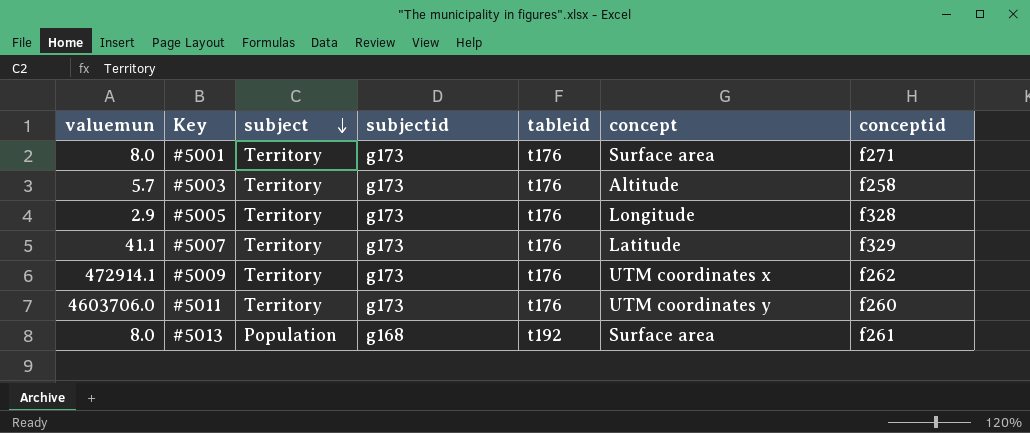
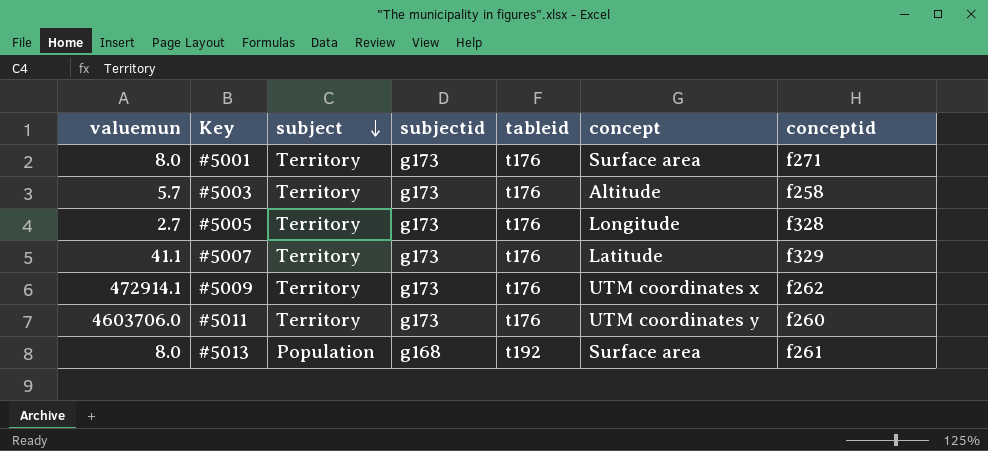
#5005 | valuemun: 2.9 -> 2.7

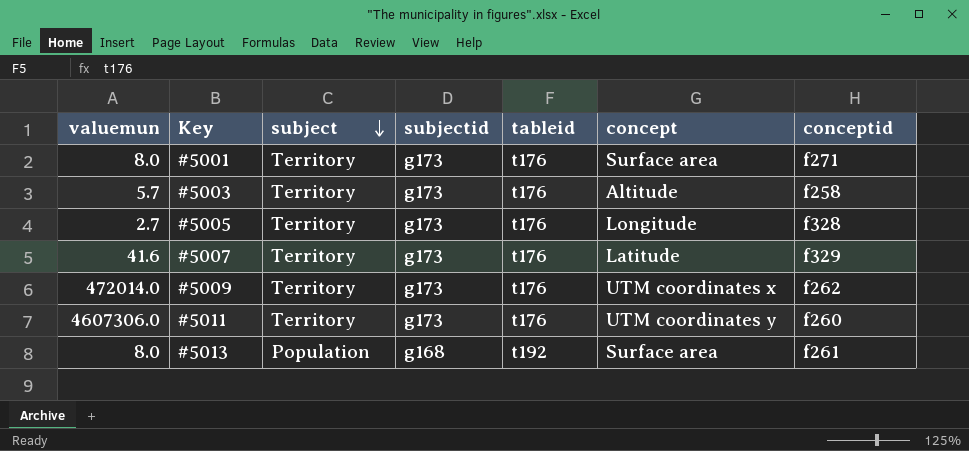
#5007 | valuemun: 41.1 -> 41.6
#5009 | valuemun: 472914.1 -> 472014.0
#5011 | valuemun: 4603706.0 -> 4607306.0

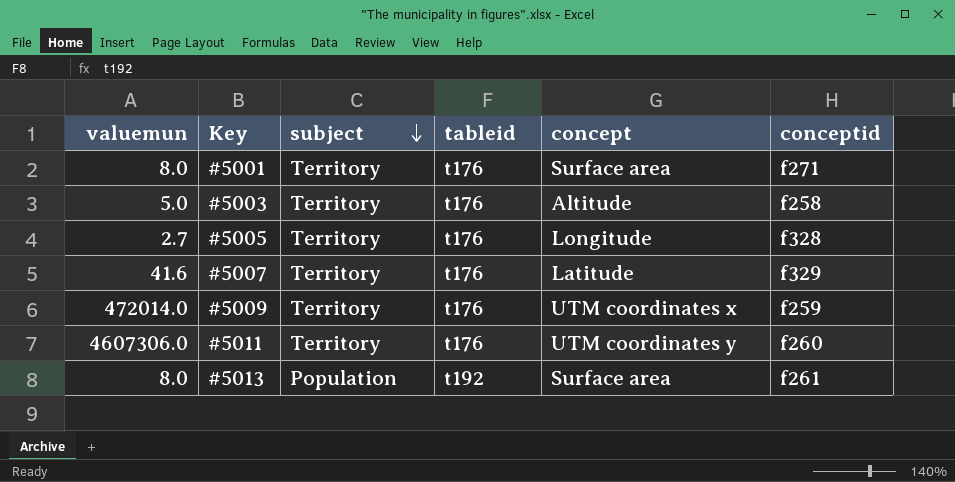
column subjectid | position: 4 -> none
#5003 | valuemun: 5.7 -> 5.0
#5009 | conceptid: f262 -> f259

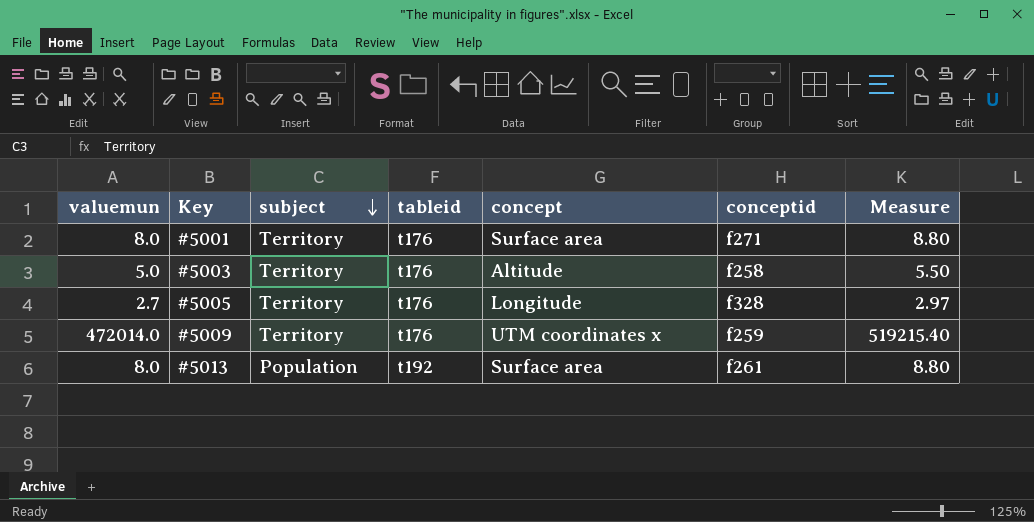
column Measure | formula: none -> [valuemun] * 1.1
row #5007: 41.6 | Territory | t176 | Latitude | f329 -> none
row #5011: 4607306.0 | Territory | t176 | UTM coordinates y | f260 -> none

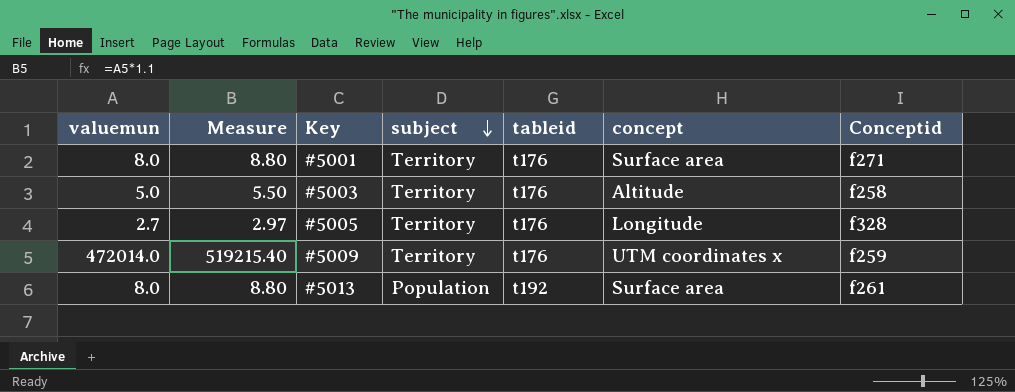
column Measure | position: 7 -> 2
column name: conceptid -> Conceptid

